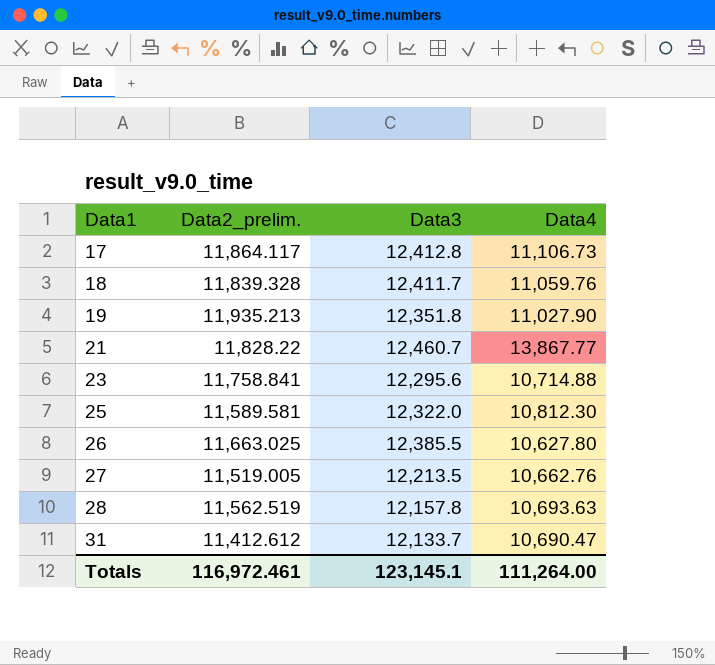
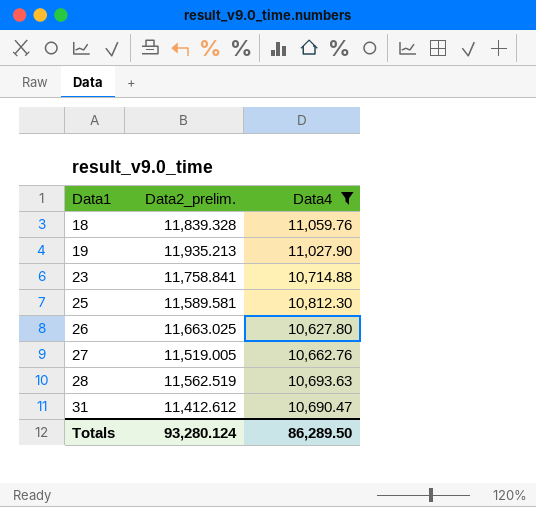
filter: none -> Data4 <= 11,059.76
column Data3 | position: 3 -> none
Totals | Data2_prelim.: 116,972.461 -> 93,280.124
Totals | Data4: 111,264.00 -> 86,289.50

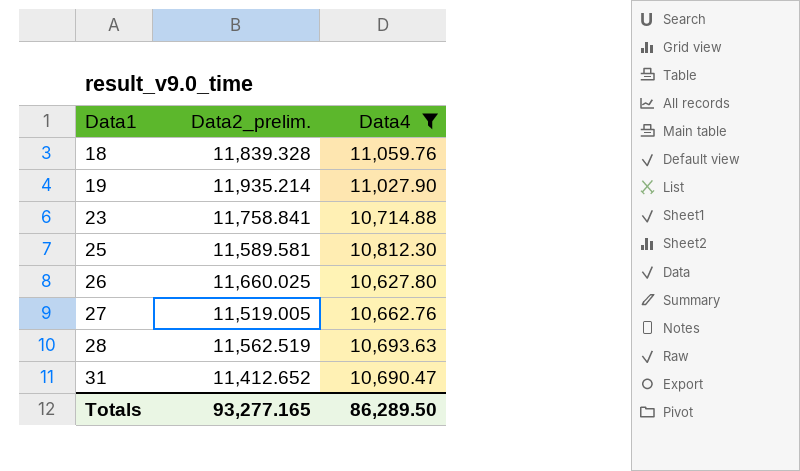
19 | Data2_prelim.: 11,935.213 -> 11,935.214
26 | Data2_prelim.: 11,663.025 -> 11,660.025
31 | Data2_prelim.: 11,412.612 -> 11,412.652
Totals | Data2_prelim.: 93,280.124 -> 93,277.165

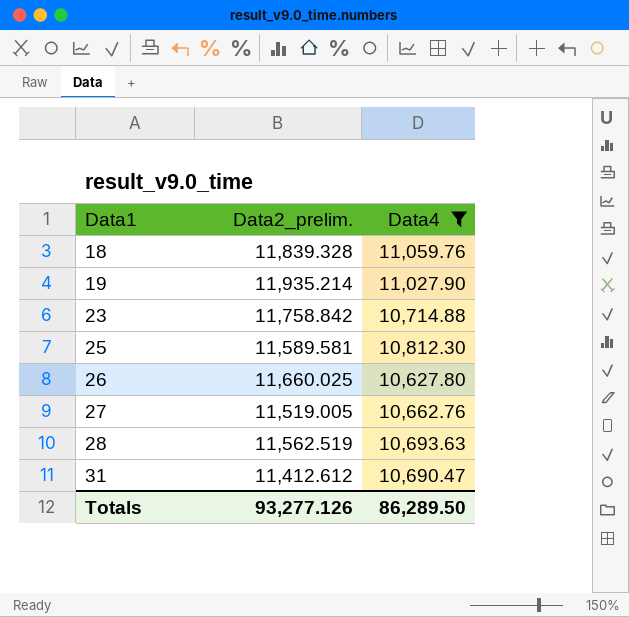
23 | Data2_prelim.: 11,758.841 -> 11,758.842
31 | Data2_prelim.: 11,412.652 -> 11,412.612
Totals | Data2_prelim.: 93,277.165 -> 93,277.126

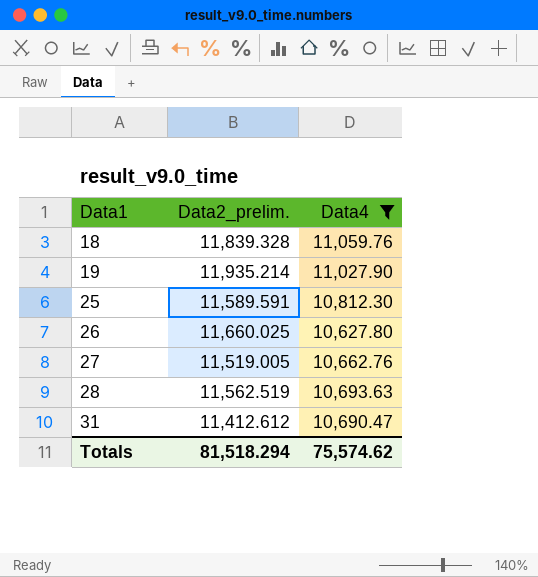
row 23: 11,758.842 | 10,714.88 -> none
25 | Data2_prelim.: 11,589.581 -> 11,589.591
Totals | Data2_prelim.: 93,277.126 -> 81,518.294
Totals | Data4: 86,289.50 -> 75,574.62

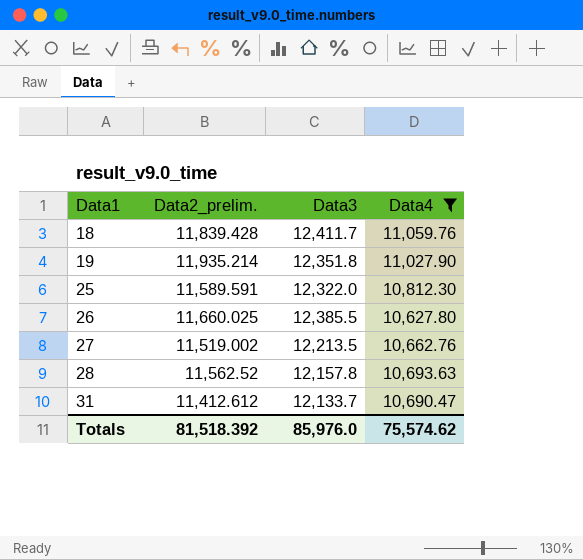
column Data3 | position: none -> 3
18 | Data2_prelim.: 11,839.328 -> 11,839.428
27 | Data2_prelim.: 11,519.005 -> 11,519.002
28 | Data2_prelim.: 11,562.519 -> 11,562.52
Totals | Data2_prelim.: 81,518.294 -> 81,518.392

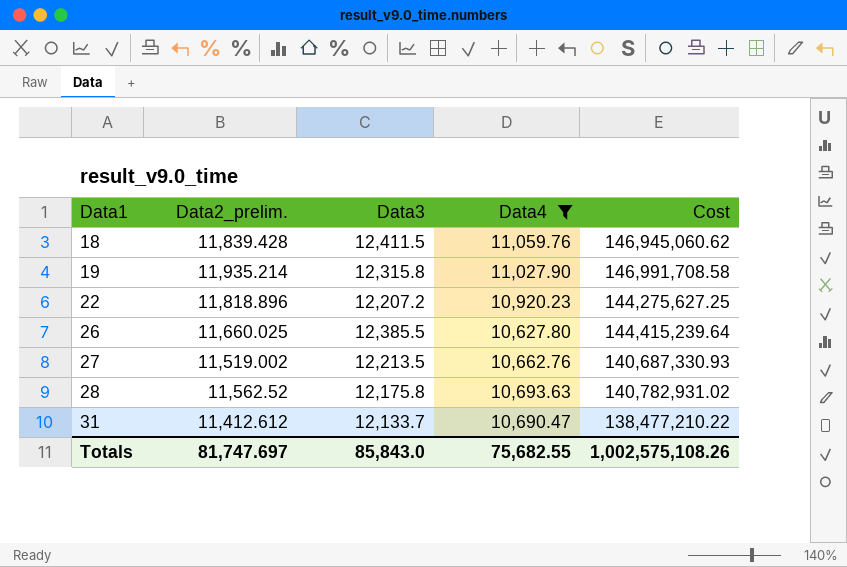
column Cost | formula: none -> [Data2_prelim.] * [Data3]
row 25: 11,589.591 | 12,322.0 | 10,812.30 -> none
18 | Data3: 12,411.7 -> 12,411.5
19 | Data3: 12,351.8 -> 12,315.8
row 22: none -> 11,818.896 | 12,207.2 | 10,920.23 | 144,275,627.25
28 | Data3: 12,157.8 -> 12,175.8
Totals | Data2_prelim.: 81,518.392 -> 81,747.697
Totals | Data3: 85,976.0 -> 85,843.0
Totals | Data4: 75,574.62 -> 75,682.55

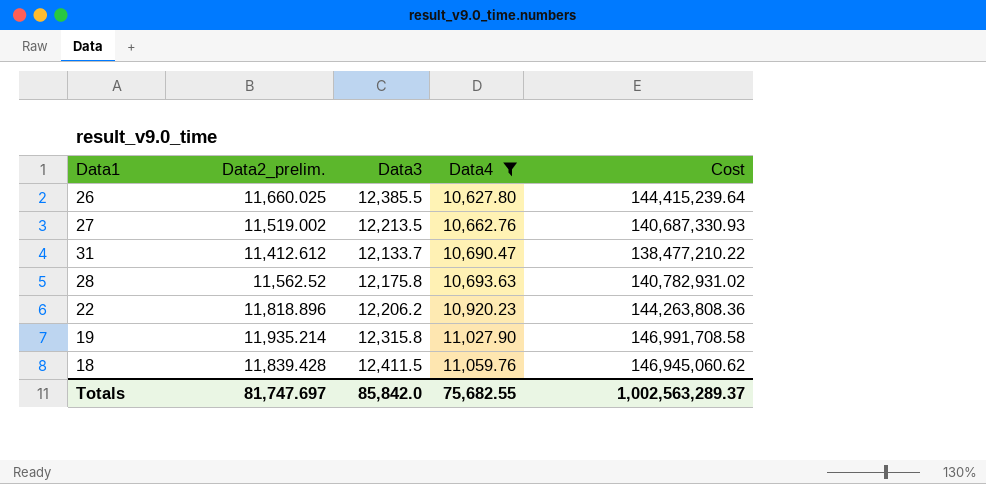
row order: Data1 ascending -> Data4 ascending
22 | Data3: 12,207.2 -> 12,206.2
22 | Cost: 144,275,627.25 -> 144,263,808.36
Totals | Data3: 85,843.0 -> 85,842.0
Totals | Cost: 1,002,575,108.26 -> 1,002,563,289.37

